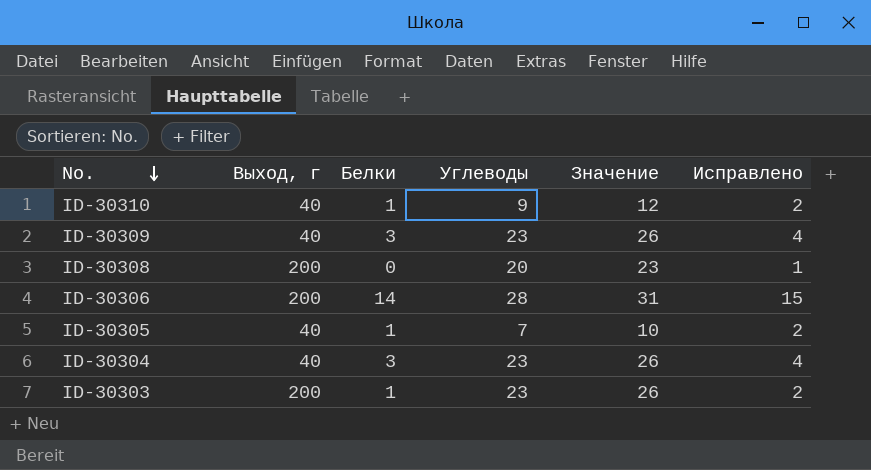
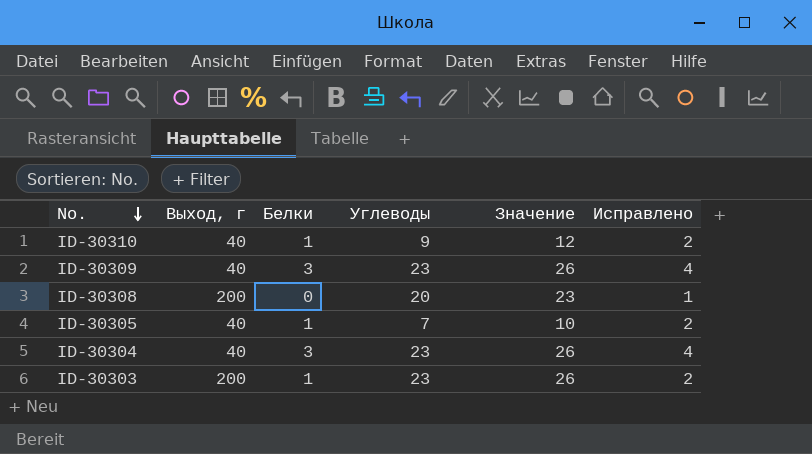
row ID-30306: 200 | 14 | 28 | 31 | 15 -> none

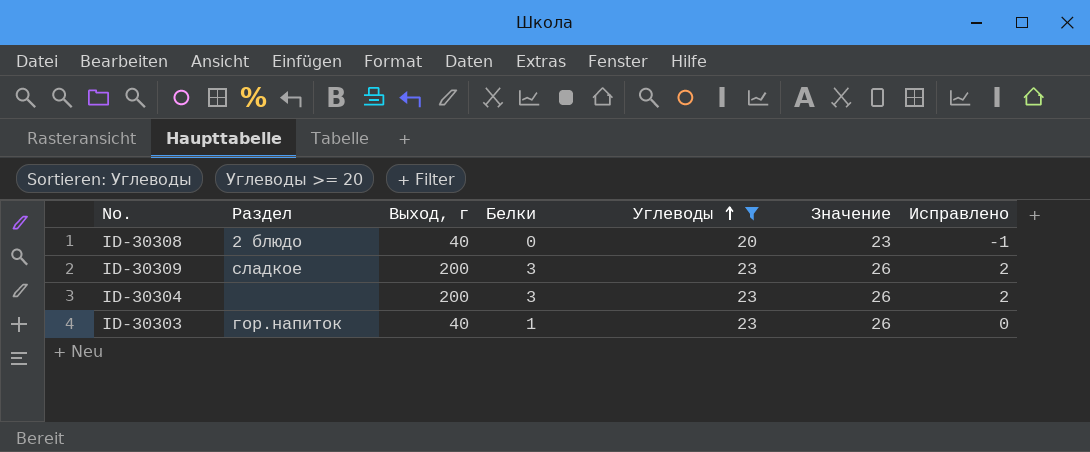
filter: none -> Углеводы >= 20
row order: No. descending -> Углеводы ascending
column Раздел | position: none -> 2
column Исправлено | formula: [Белки] + 1 -> [Белки] - 1
ID-30308 | Выход, г: 200 -> 40
ID-30309 | Выход, г: 40 -> 200
ID-30304 | Выход, г: 40 -> 200
ID-30303 | Выход, г: 200 -> 40

